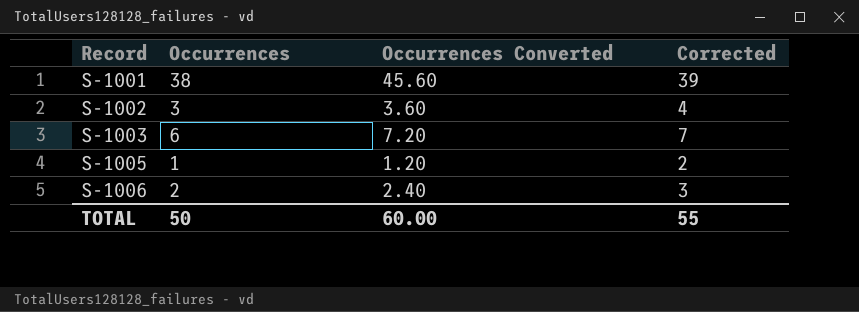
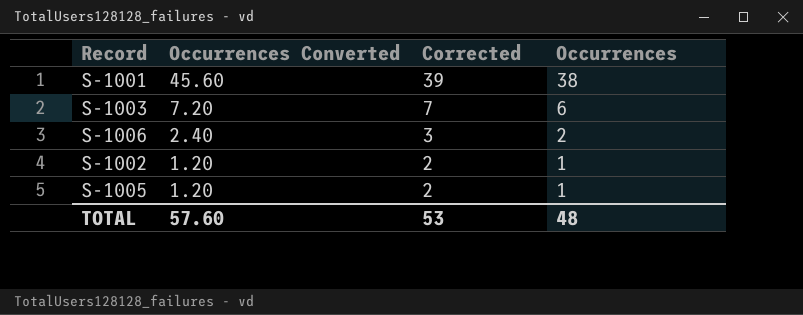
row order: Record ascending -> Occurrences Converted descending
column Occurrences | position: 2 -> 4
S-1002 | Occurrences Converted: 3.60 -> 1.20
S-1002 | Corrected: 4 -> 2
S-1002 | Occurrences: 3 -> 1
TOTAL | Occurrences Converted: 60.00 -> 57.60
TOTAL | Corrected: 55 -> 53
TOTAL | Occurrences: 50 -> 48

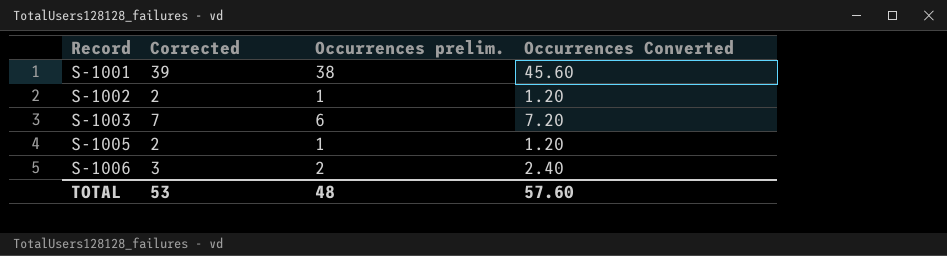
row order: Occurrences Converted descending -> Record ascending
column name: Occurrences -> Occurrences prelim.
column Occurrences Converted | position: 2 -> 4

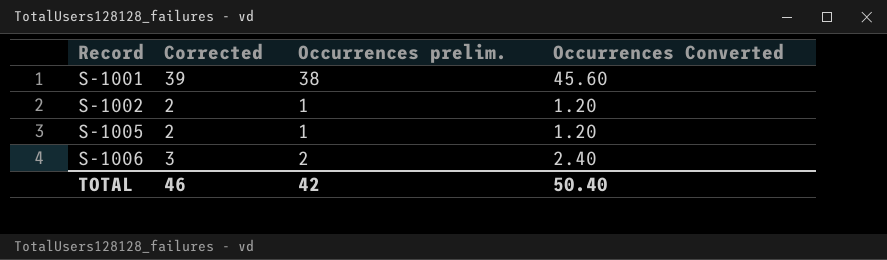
row S-1003: 7 | 6 | 7.20 -> none
TOTAL | Corrected: 53 -> 46
TOTAL | Occurrences prelim.: 48 -> 42
TOTAL | Occurrences Converted: 57.60 -> 50.40

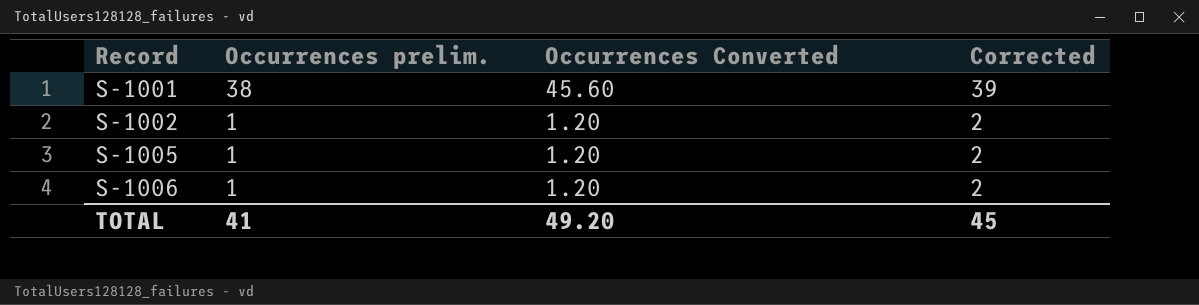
column Corrected | position: 2 -> 4
S-1006 | Occurrences prelim.: 2 -> 1
S-1006 | Occurrences Converted: 2.40 -> 1.20
S-1006 | Corrected: 3 -> 2
TOTAL | Occurrences prelim.: 42 -> 41
TOTAL | Occurrences Converted: 50.40 -> 49.20
TOTAL | Corrected: 46 -> 45

